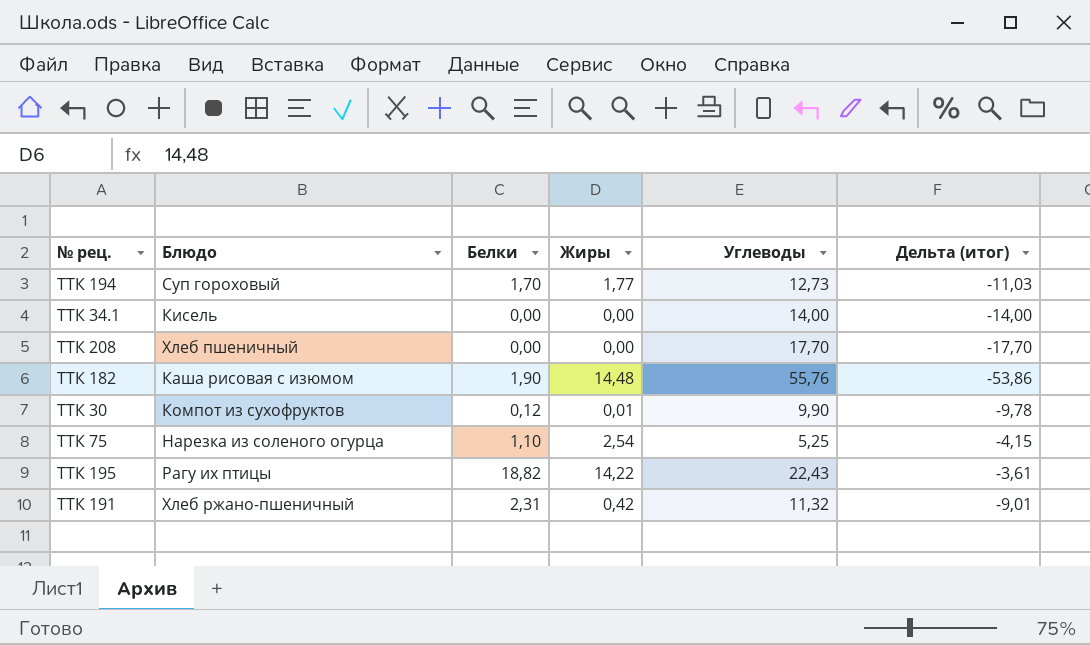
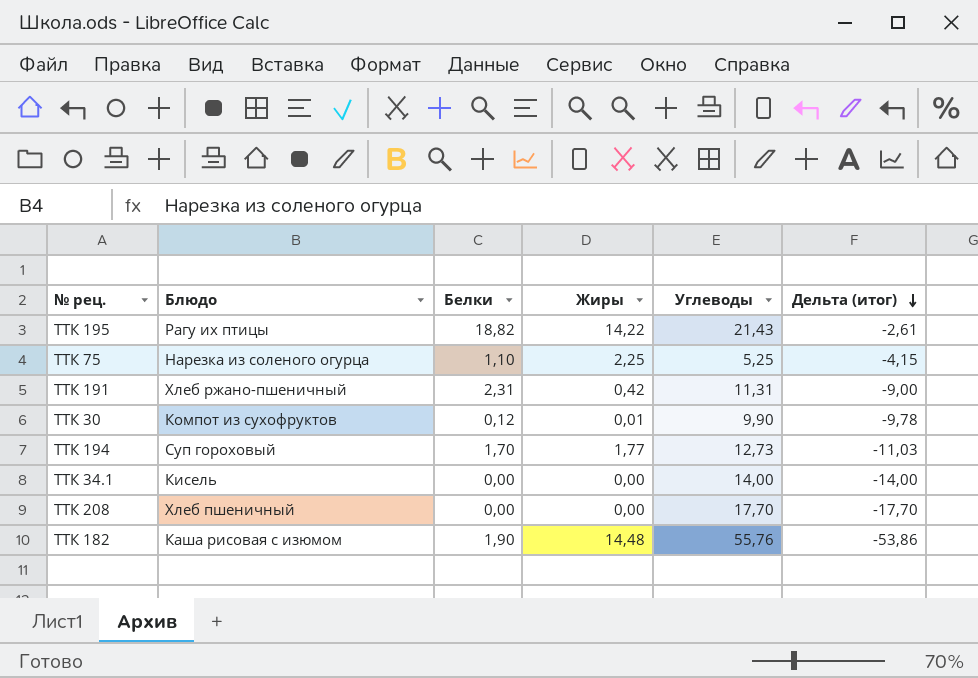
row order: none -> Дельта (итог) descending
ТТК 195 | Углеводы: 22,43 -> 21,43
ТТК 195 | Дельта (итог): -3,61 -> -2,61
ТТК 75 | Жиры: 2,54 -> 2,25
ТТК 191 | Углеводы: 11,32 -> 11,31
ТТК 191 | Дельта (итог): -9,01 -> -9,00

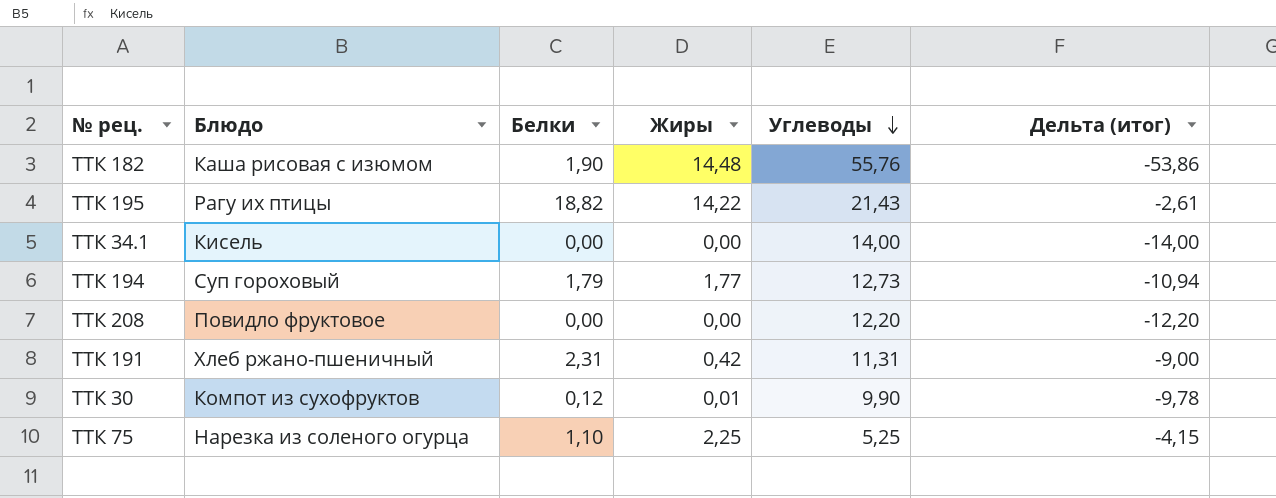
row order: Дельта (итог) descending -> Углеводы descending
ТТК 194 | Белки: 1,70 -> 1,79
ТТК 194 | Дельта (итог): -11,03 -> -10,94
ТТК 208 | Блюдо: Хлеб пшеничный -> Повидло фруктовое
ТТК 208 | Углеводы: 17,70 -> 12,20
ТТК 208 | Дельта (итог): -17,70 -> -12,20

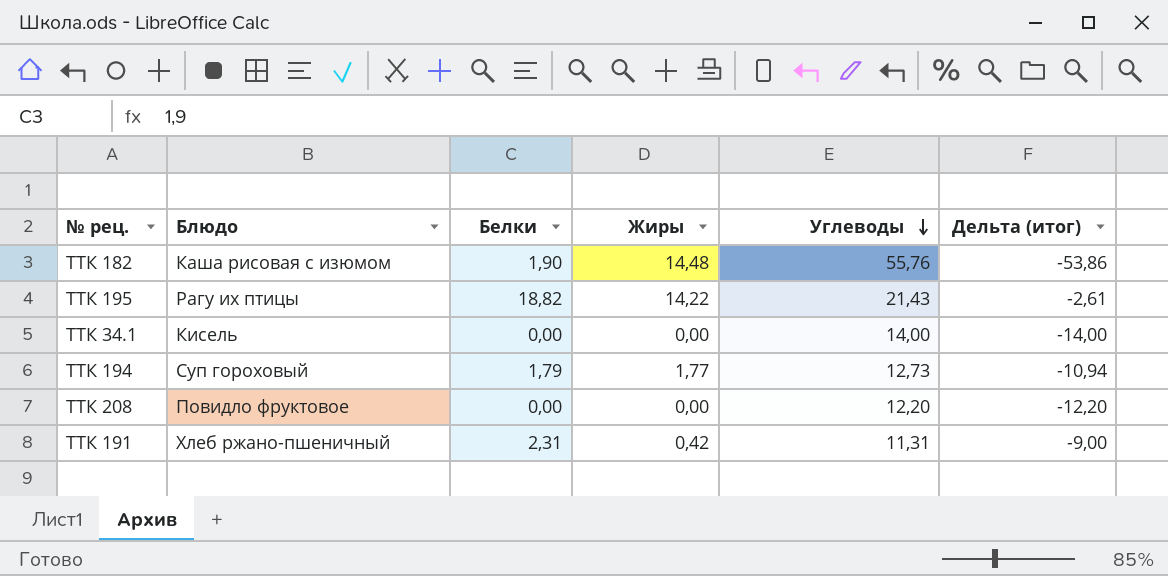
row ТТК 30: Компот из сухофруктов | 0,12 | 0,01 | 9,90 | -9,78 -> none
row ТТК 75: Нарезка из соленого огурца | 1,10 | 2,25 | 5,25 | -4,15 -> none

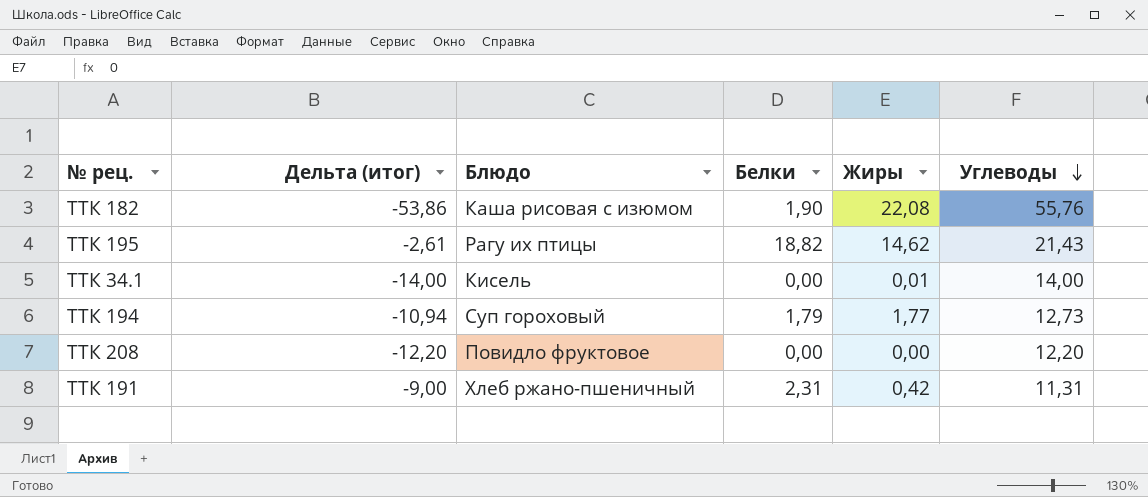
column Дельта (итог) | position: 6 -> 2
ТТК 182 | Жиры: 14,48 -> 22,08
ТТК 195 | Жиры: 14,22 -> 14,62
ТТК 34.1 | Жиры: 0,00 -> 0,01

